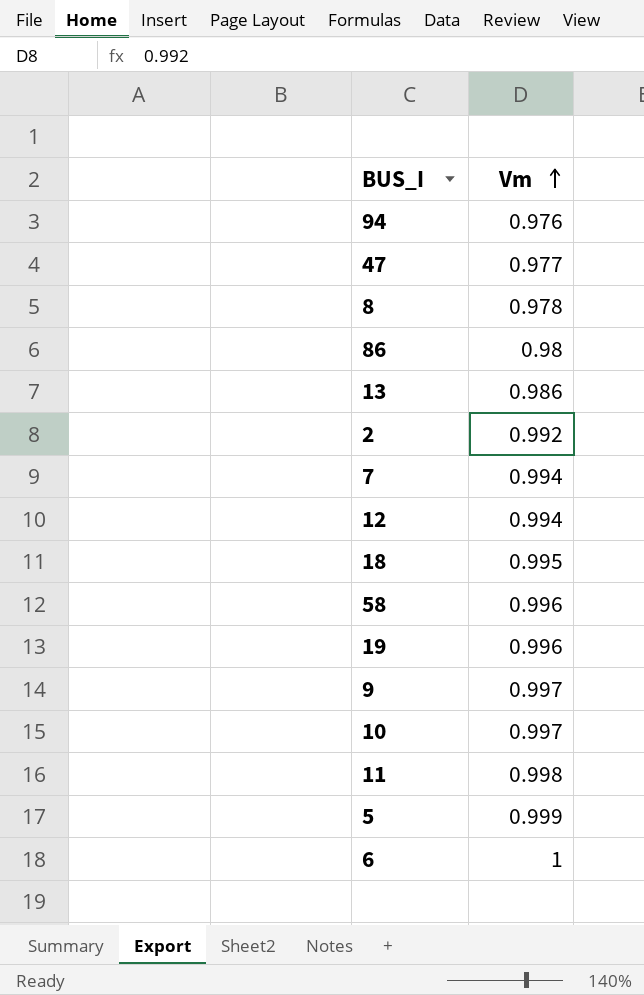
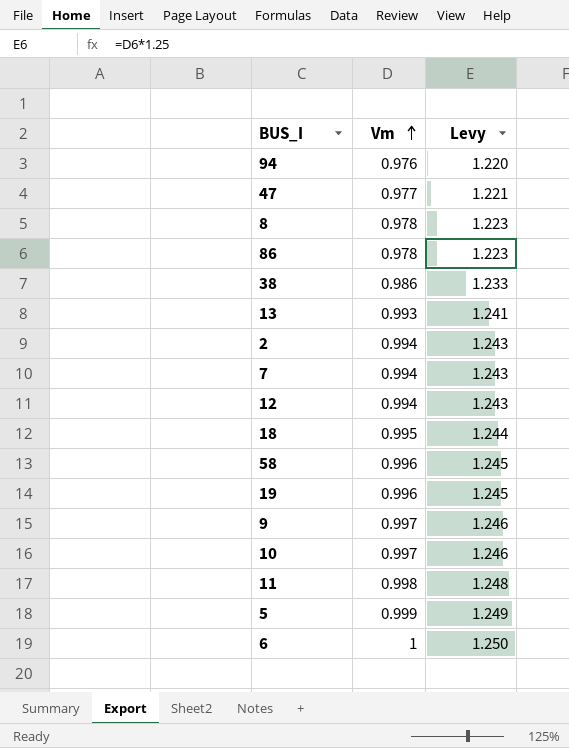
column Levy | formula: none -> [Vm] * 1.25
86 | Vm: 0.98 -> 0.978
row 38: none -> 0.986 | 1.233
13 | Vm: 0.986 -> 0.993
2 | Vm: 0.992 -> 0.994

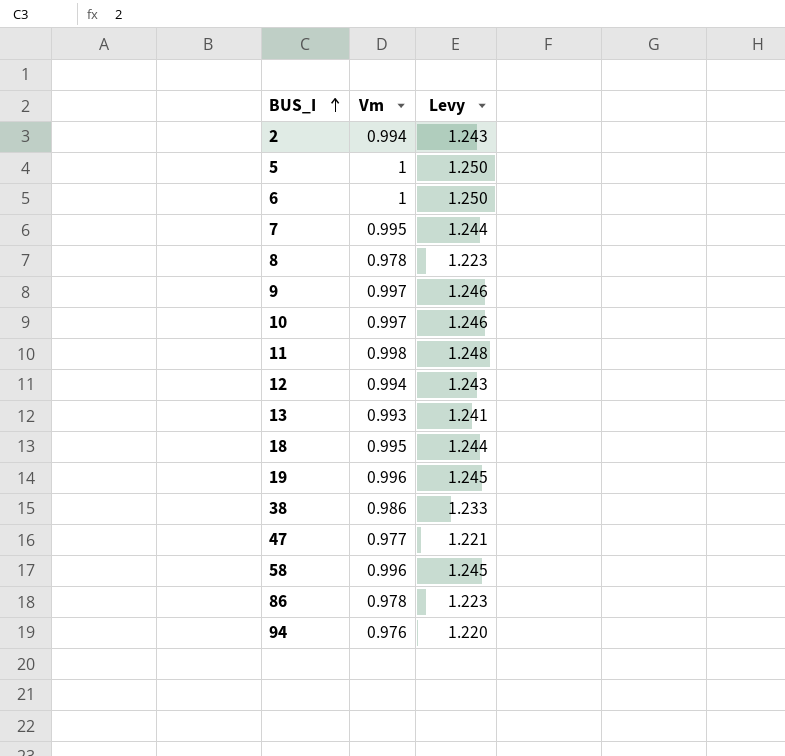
row order: Vm ascending -> BUS_I ascending
5 | Vm: 0.999 -> 1
5 | Levy: 1.249 -> 1.250
7 | Vm: 0.994 -> 0.995
7 | Levy: 1.243 -> 1.244

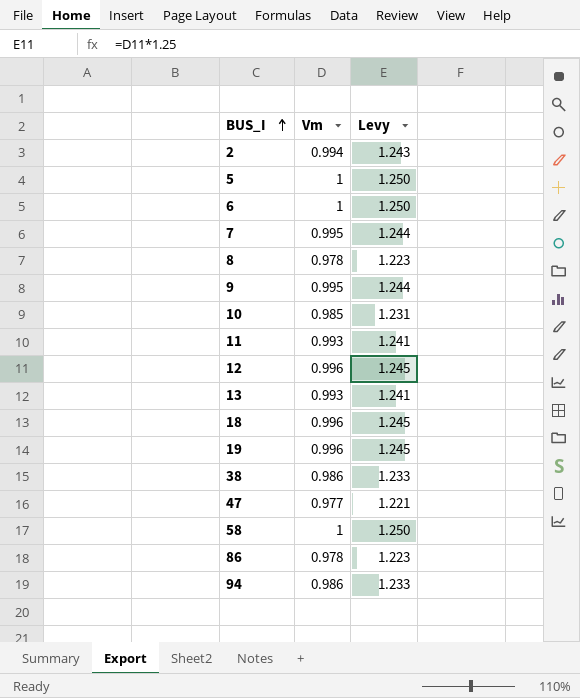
9 | Vm: 0.997 -> 0.995
9 | Levy: 1.246 -> 1.244
10 | Vm: 0.997 -> 0.985
10 | Levy: 1.246 -> 1.231
11 | Vm: 0.998 -> 0.993
11 | Levy: 1.248 -> 1.241
12 | Vm: 0.994 -> 0.996
12 | Levy: 1.243 -> 1.245
18 | Vm: 0.995 -> 0.996
18 | Levy: 1.244 -> 1.245
58 | Vm: 0.996 -> 1
58 | Levy: 1.245 -> 1.250
94 | Vm: 0.976 -> 0.986
94 | Levy: 1.220 -> 1.233

